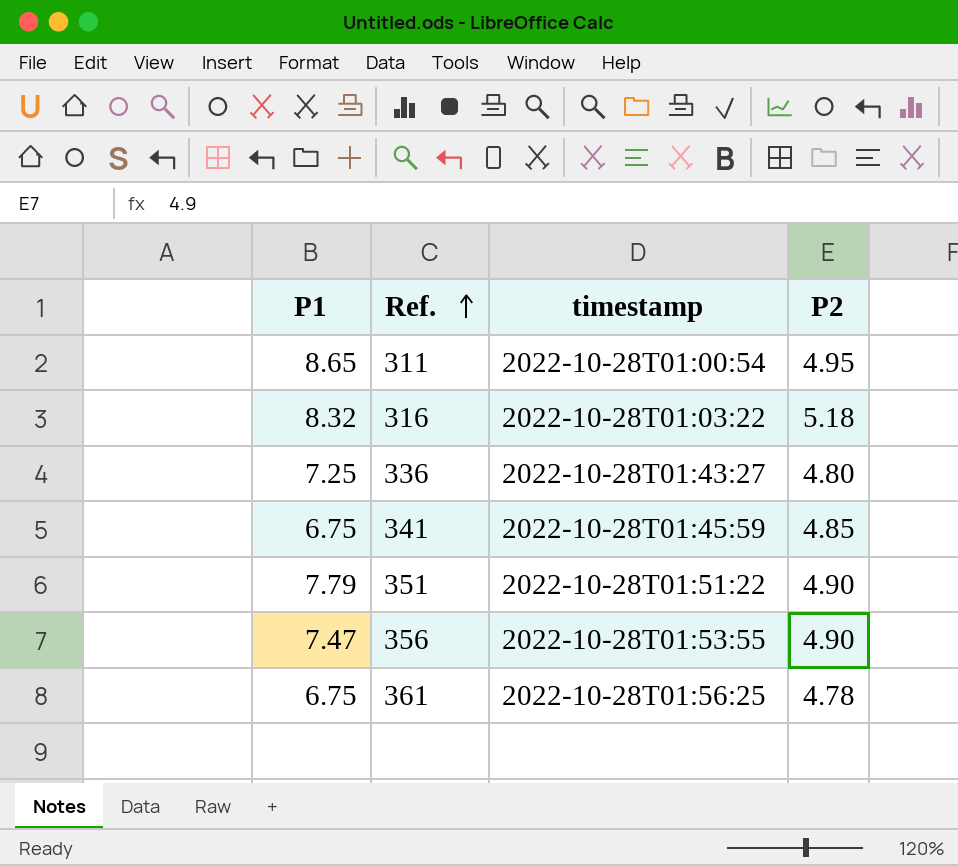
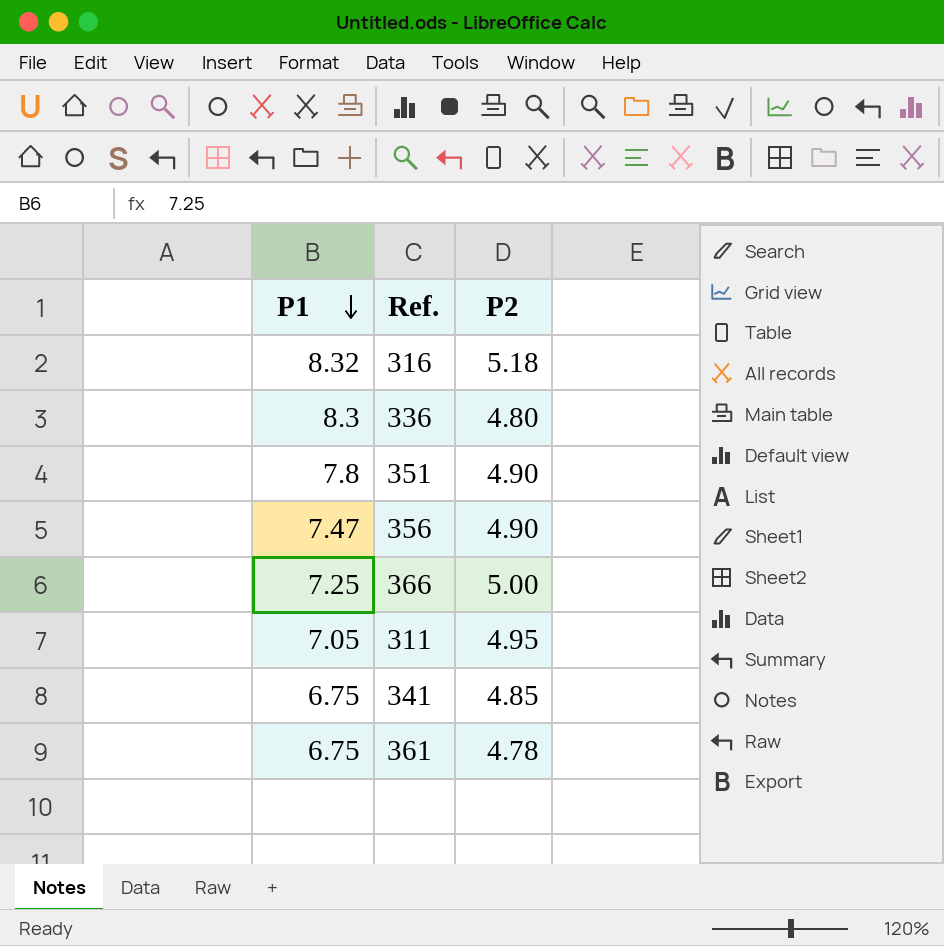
row order: Ref. ascending -> P1 descending
column timestamp | position: 3 -> none
336 | P1: 7.25 -> 8.3
351 | P1: 7.79 -> 7.8
row 366: none -> 7.25 | 5.00
311 | P1: 8.65 -> 7.05

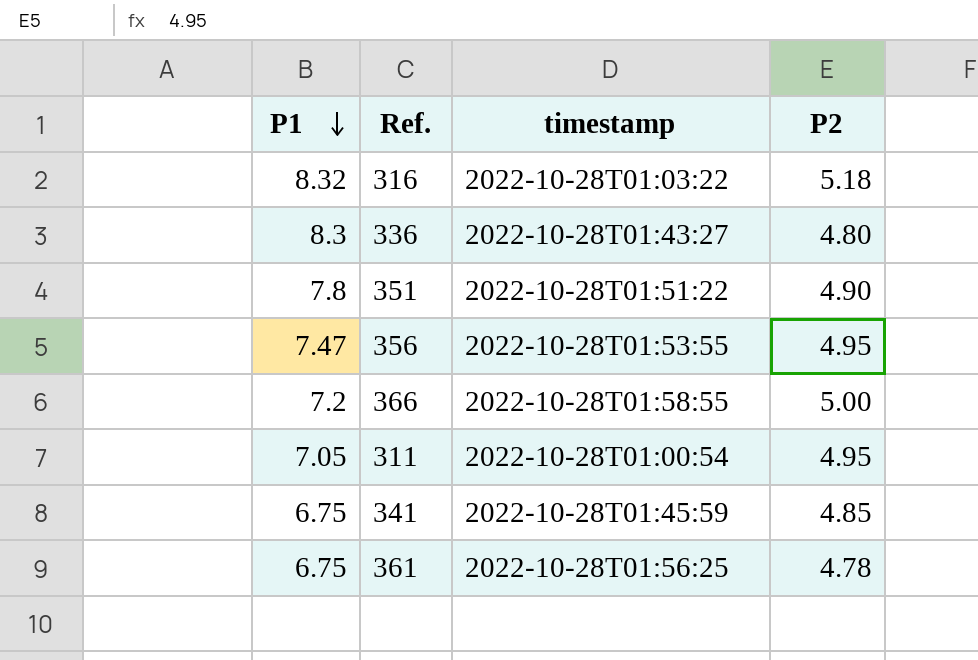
column timestamp | position: none -> 3
356 | P2: 4.90 -> 4.95
366 | P1: 7.25 -> 7.2

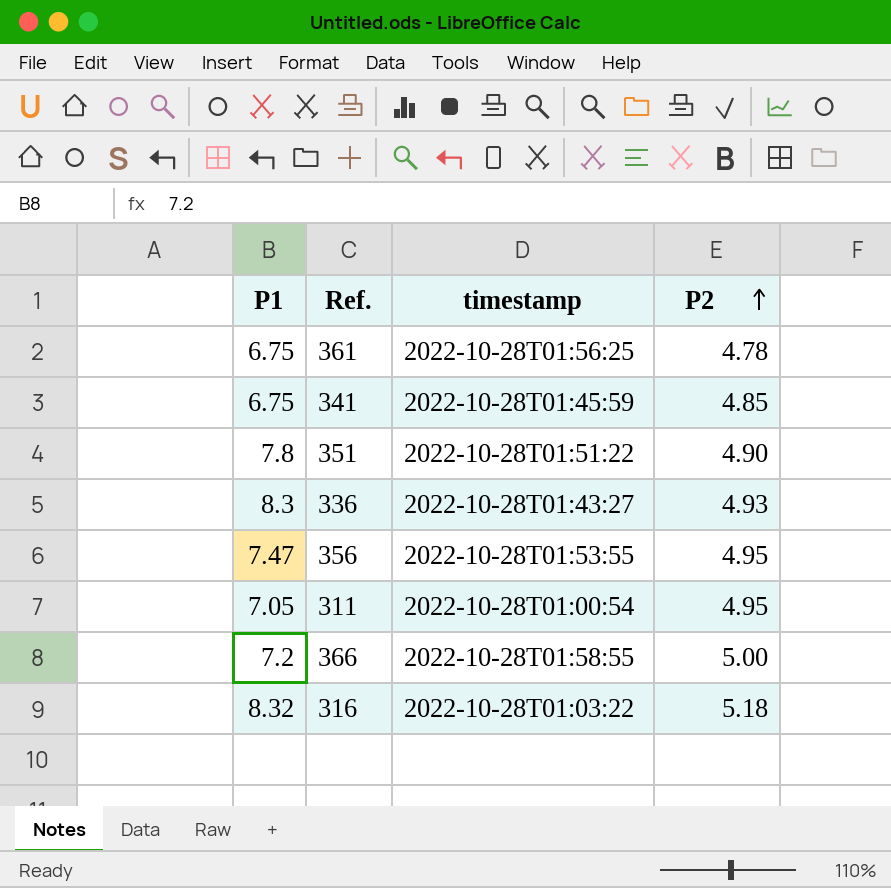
row order: P1 descending -> P2 ascending
336 | P2: 4.80 -> 4.93

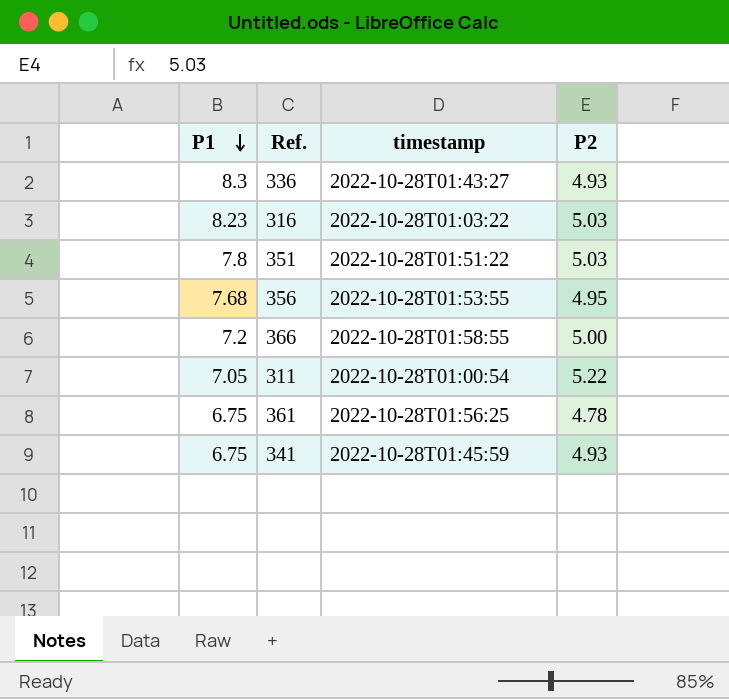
row order: P2 ascending -> P1 descending
316 | P1: 8.32 -> 8.23
316 | P2: 5.18 -> 5.03
351 | P2: 4.90 -> 5.03
356 | P1: 7.47 -> 7.68
311 | P2: 4.95 -> 5.22
341 | P2: 4.85 -> 4.93

